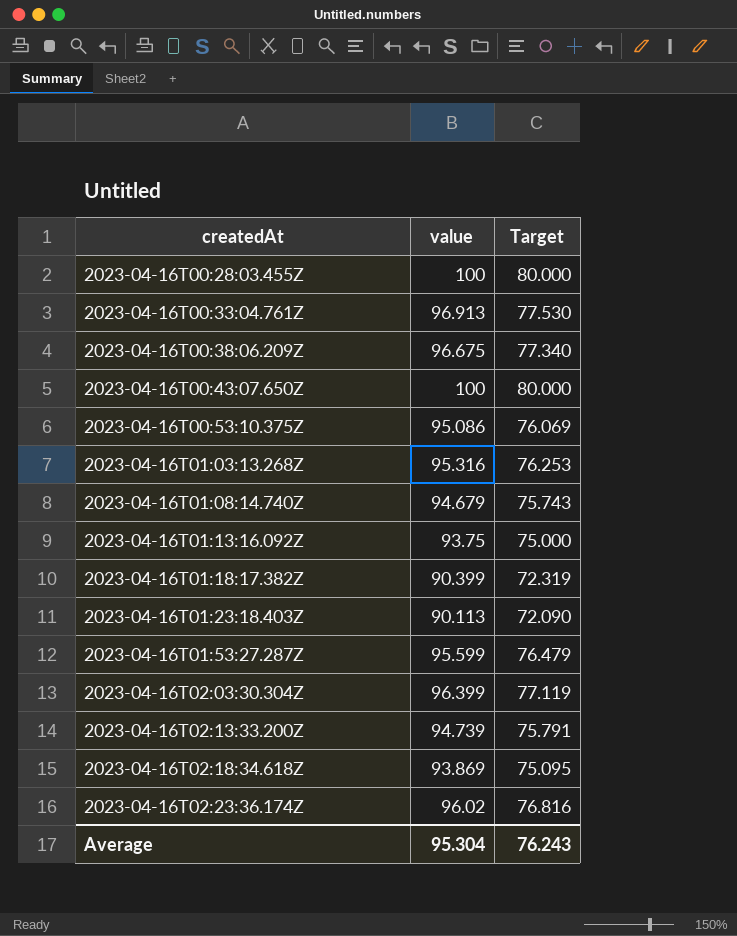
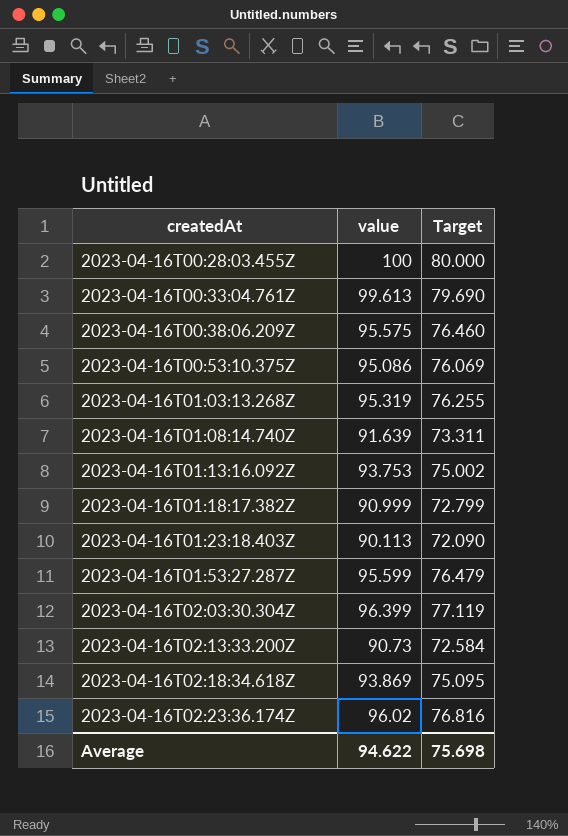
row 2023-04-16T00:43:07.650Z: 100 | 80.000 -> none
2023-04-16T00:33:04.761Z | value: 96.913 -> 99.613
2023-04-16T00:33:04.761Z | Target: 77.530 -> 79.690
2023-04-16T00:38:06.209Z | value: 96.675 -> 95.575
2023-04-16T00:38:06.209Z | Target: 77.340 -> 76.460
2023-04-16T01:03:13.268Z | value: 95.316 -> 95.319
2023-04-16T01:03:13.268Z | Target: 76.253 -> 76.255
2023-04-16T01:08:14.740Z | value: 94.679 -> 91.639
2023-04-16T01:08:14.740Z | Target: 75.743 -> 73.311
2023-04-16T01:13:16.092Z | value: 93.75 -> 93.753
2023-04-16T01:13:16.092Z | Target: 75.000 -> 75.002
2023-04-16T01:18:17.382Z | value: 90.399 -> 90.999
2023-04-16T01:18:17.382Z | Target: 72.319 -> 72.799
2023-04-16T02:13:33.200Z | value: 94.739 -> 90.73
2023-04-16T02:13:33.200Z | Target: 75.791 -> 72.584
Average | value: 95.304 -> 94.622
Average | Target: 76.243 -> 75.698

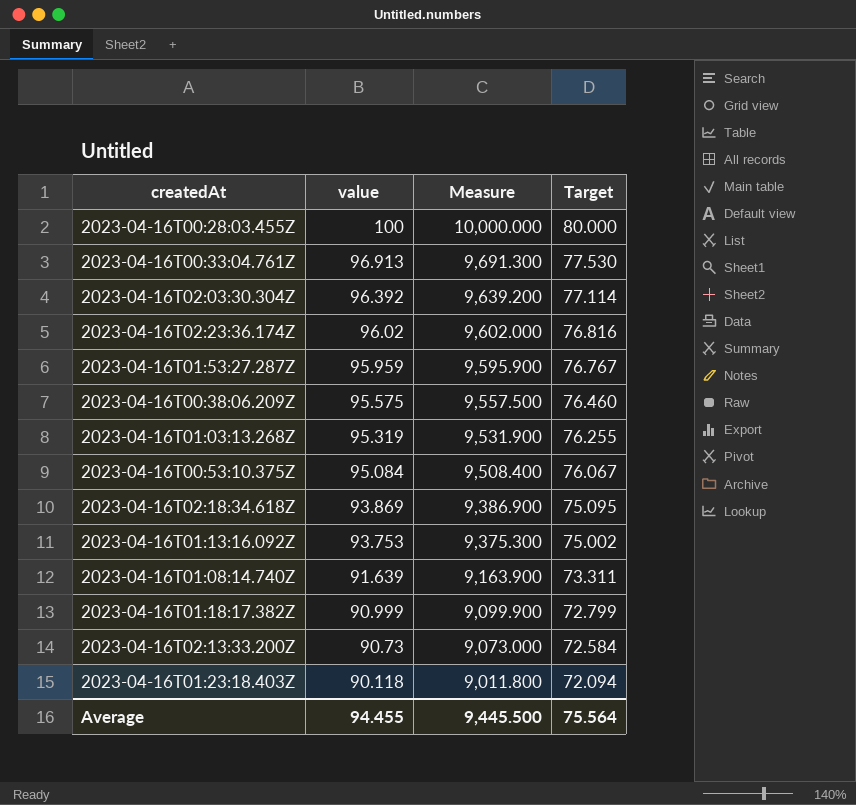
row order: createdAt ascending -> value descending
column Measure | formula: none -> [value] * 100
2023-04-16T00:33:04.761Z | value: 99.613 -> 96.913
2023-04-16T00:33:04.761Z | Target: 79.690 -> 77.530
2023-04-16T02:03:30.304Z | value: 96.399 -> 96.392
2023-04-16T02:03:30.304Z | Target: 77.119 -> 77.114
2023-04-16T01:53:27.287Z | value: 95.599 -> 95.959
2023-04-16T01:53:27.287Z | Target: 76.479 -> 76.767
2023-04-16T00:53:10.375Z | value: 95.086 -> 95.084
2023-04-16T00:53:10.375Z | Target: 76.069 -> 76.067
2023-04-16T01:23:18.403Z | value: 90.113 -> 90.118
2023-04-16T01:23:18.403Z | Target: 72.090 -> 72.094
Average | value: 94.622 -> 94.455
Average | Target: 75.698 -> 75.564

